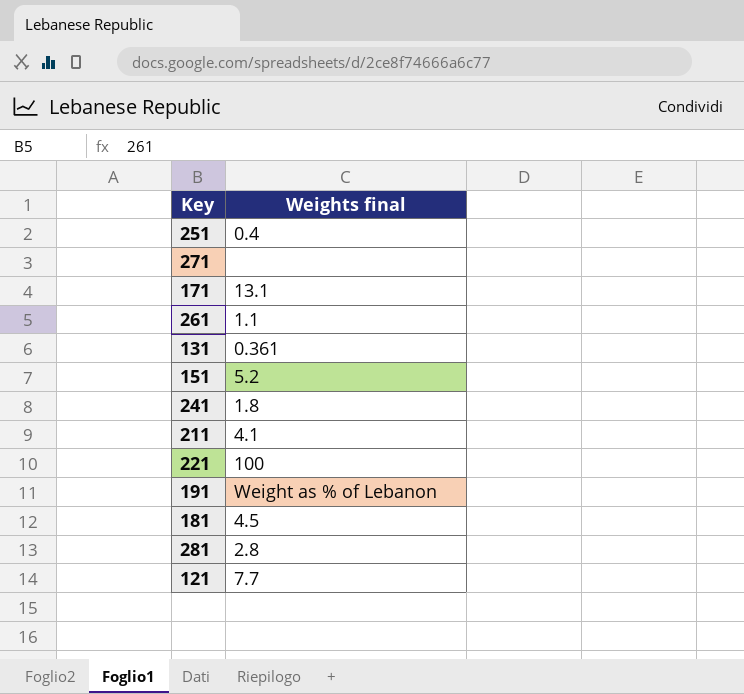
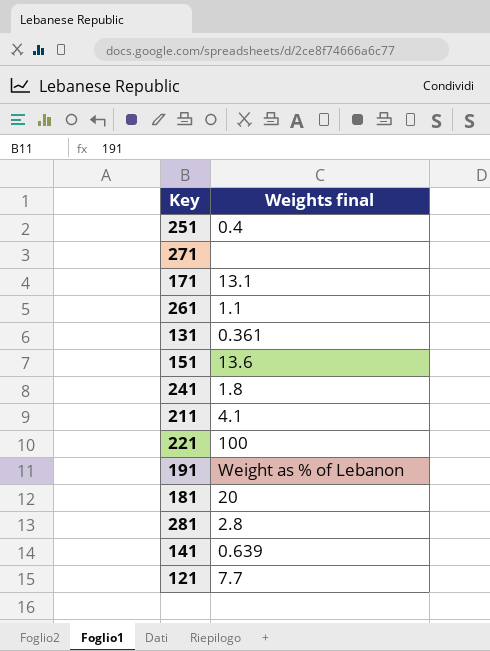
151 | Weights final: 5.2 -> 13.6
181 | Weights final: 4.5 -> 20
row 141: none -> 0.639

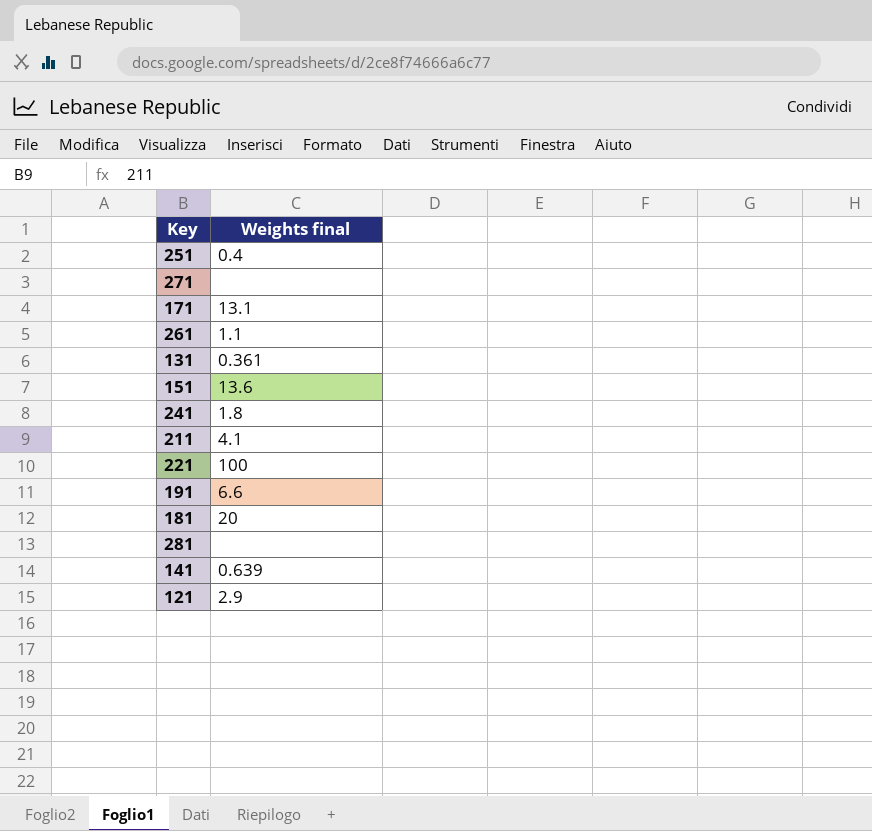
191 | Weights final: Weight as % of Lebanon -> 6.6
281 | Weights final: 2.8 -> none
121 | Weights final: 7.7 -> 2.9

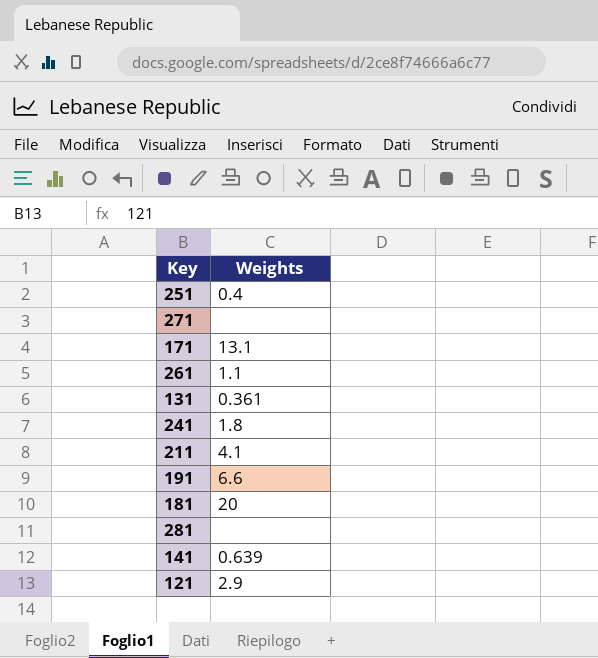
column name: Weights final -> Weights
row 151: 13.6 -> none
row 221: 100 -> none

